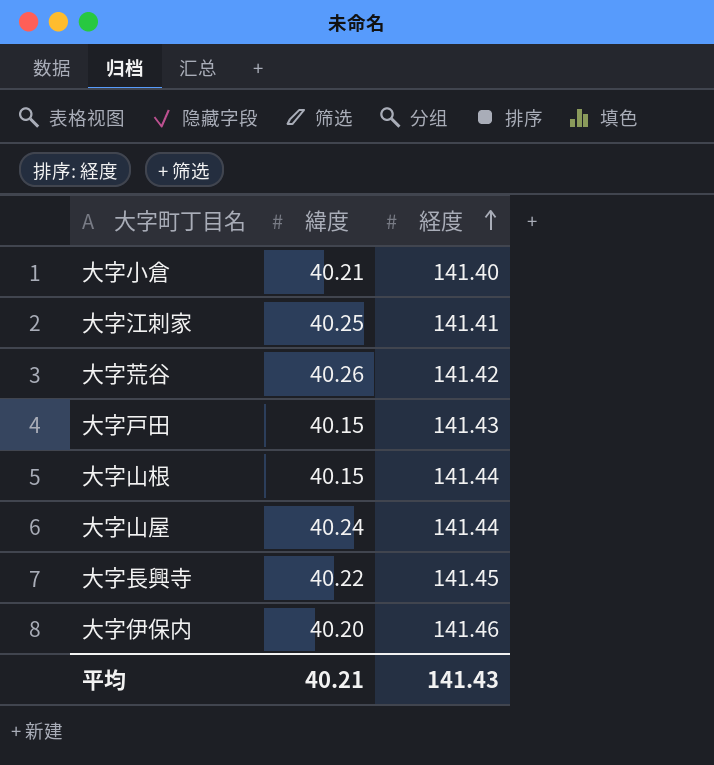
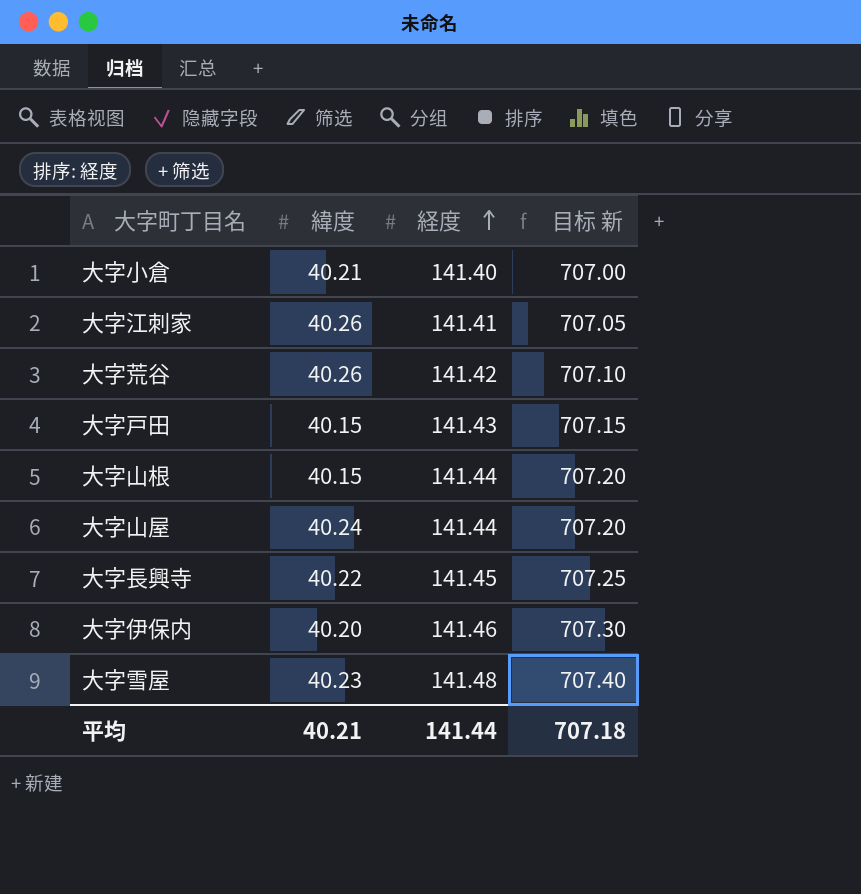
column 目标 新 | formula: none -> [経度] * 5
大字江刺家 | 緯度: 40.25 -> 40.26
row 大字雪屋: none -> 40.23 | 141.48 | 707.40
平均 | 経度: 141.43 -> 141.44

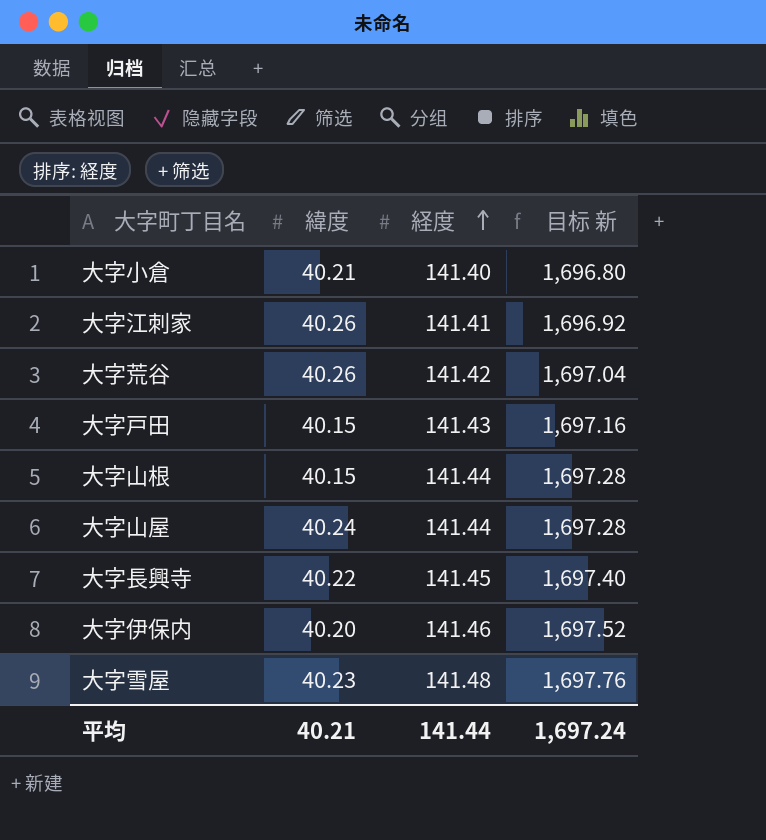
column 目标 新 | formula: [経度] * 5 -> [経度] * 12
平均 | 目标 新: 707.18 -> 1,697.24

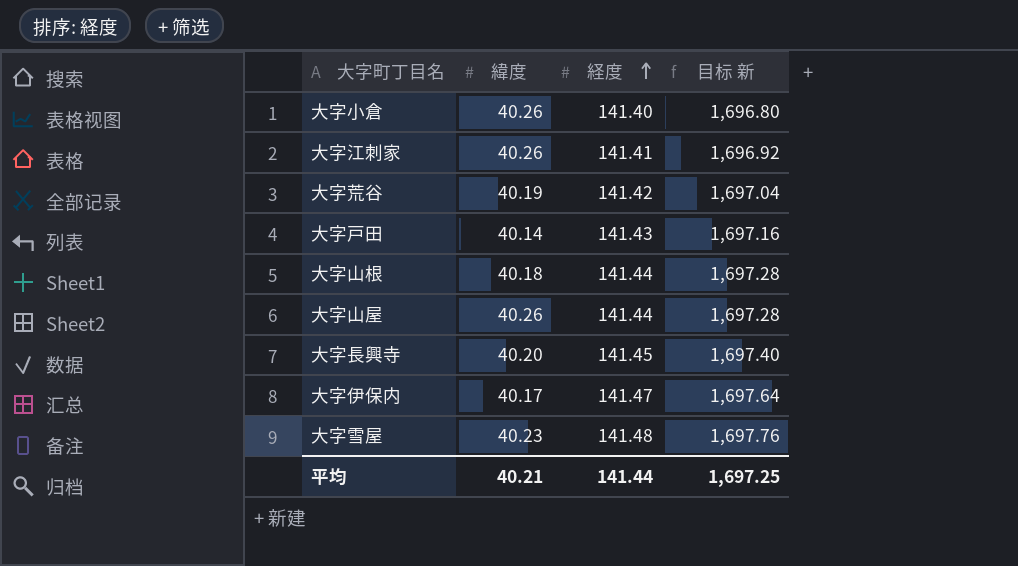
大字小倉 | 緯度: 40.21 -> 40.26
大字荒谷 | 緯度: 40.26 -> 40.19
大字戸田 | 緯度: 40.15 -> 40.14
大字山根 | 緯度: 40.15 -> 40.18
大字山屋 | 緯度: 40.24 -> 40.26
大字長興寺 | 緯度: 40.22 -> 40.20
大字伊保内 | 緯度: 40.20 -> 40.17
大字伊保内 | 経度: 141.46 -> 141.47
大字伊保内 | 目标 新: 1,697.52 -> 1,697.64
平均 | 目标 新: 1,697.24 -> 1,697.25

